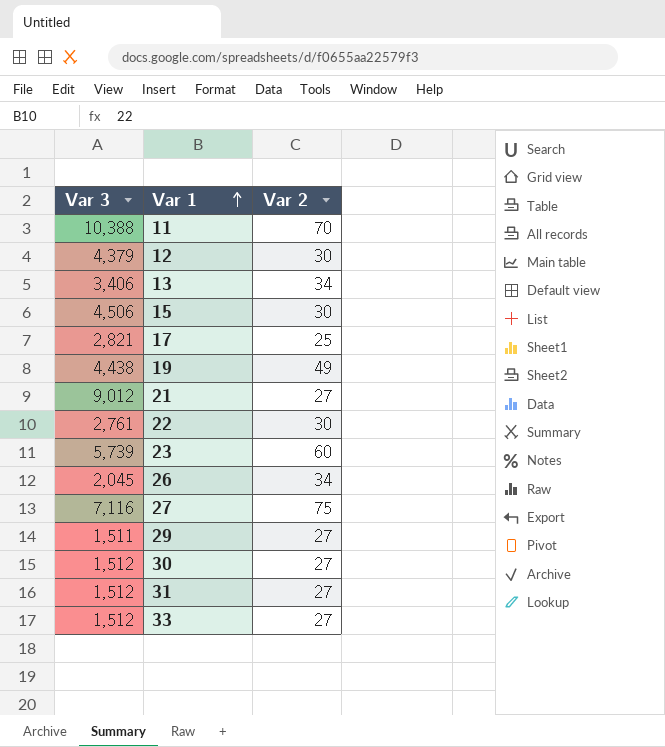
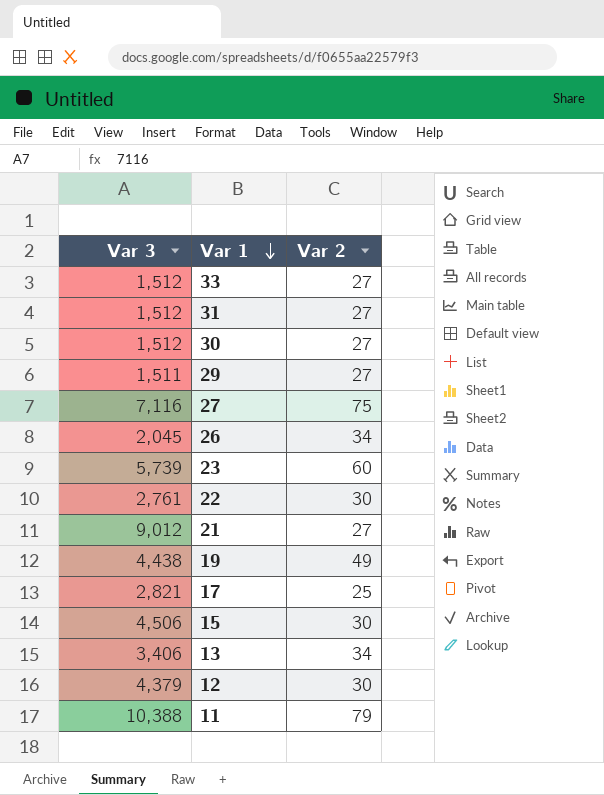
row order: Var 1 ascending -> Var 1 descending
11 | Var 2: 70 -> 79

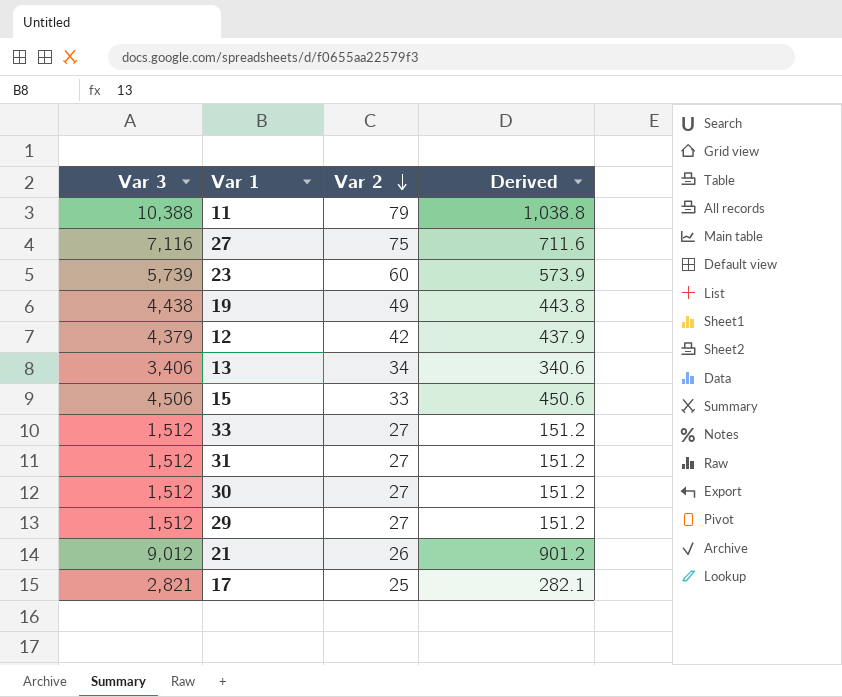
row order: Var 1 descending -> Var 2 descending
column Derived | formula: none -> [Var 3] * 0.1
row 26: 2,045 | 34 -> none
row 22: 2,761 | 30 -> none
12 | Var 2: 30 -> 42
15 | Var 2: 30 -> 33
29 | Var 3: 1,511 -> 1,512
21 | Var 2: 27 -> 26

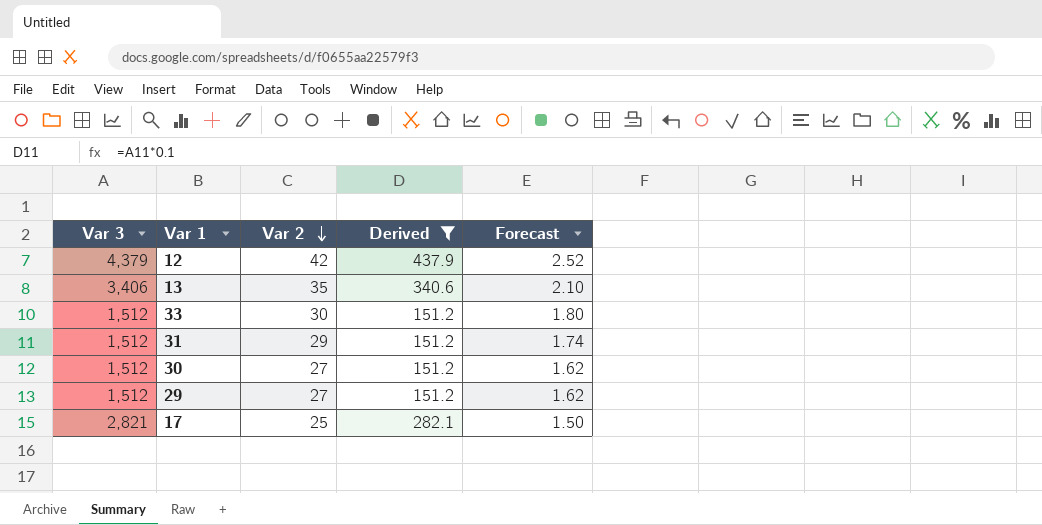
filter: none -> Derived <= 437.9
column Forecast | formula: none -> [Var 2] * 0.06
13 | Var 2: 34 -> 35
33 | Var 2: 27 -> 30
31 | Var 2: 27 -> 29

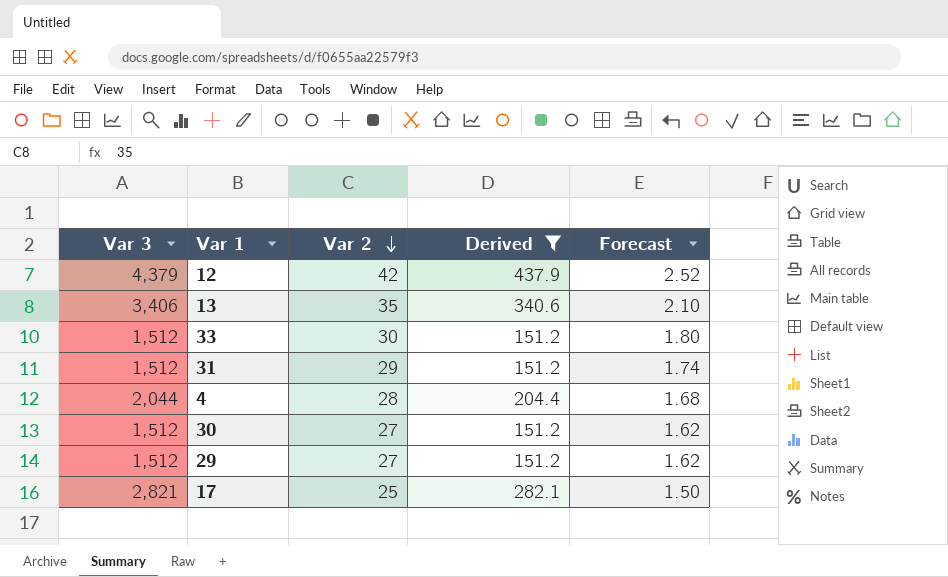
row 4: none -> 2,044 | 28 | 204.4 | 1.68

